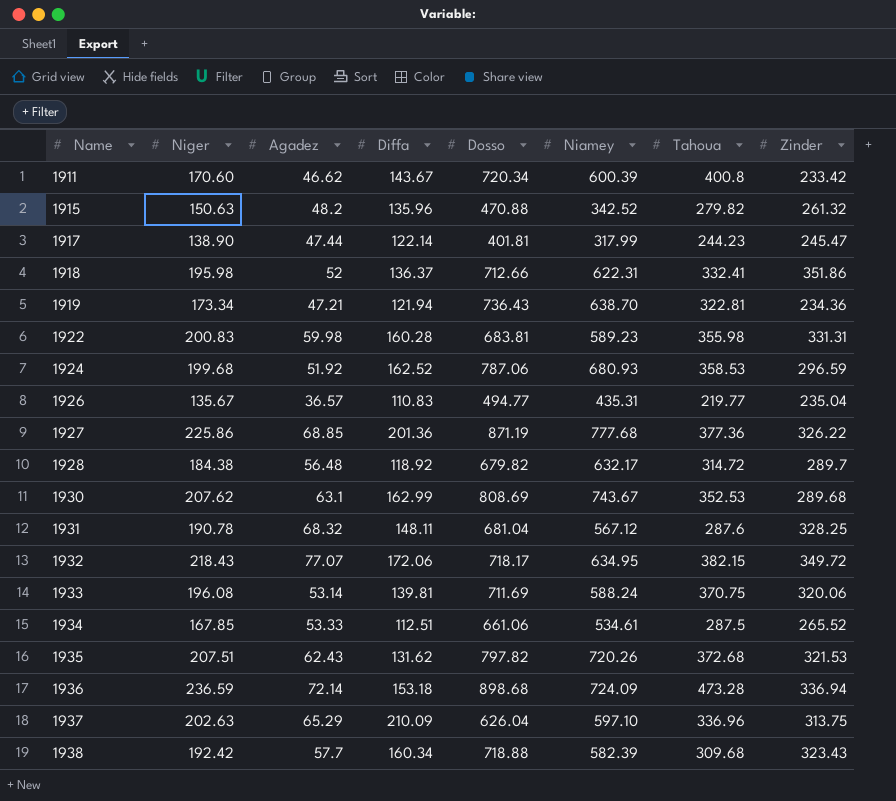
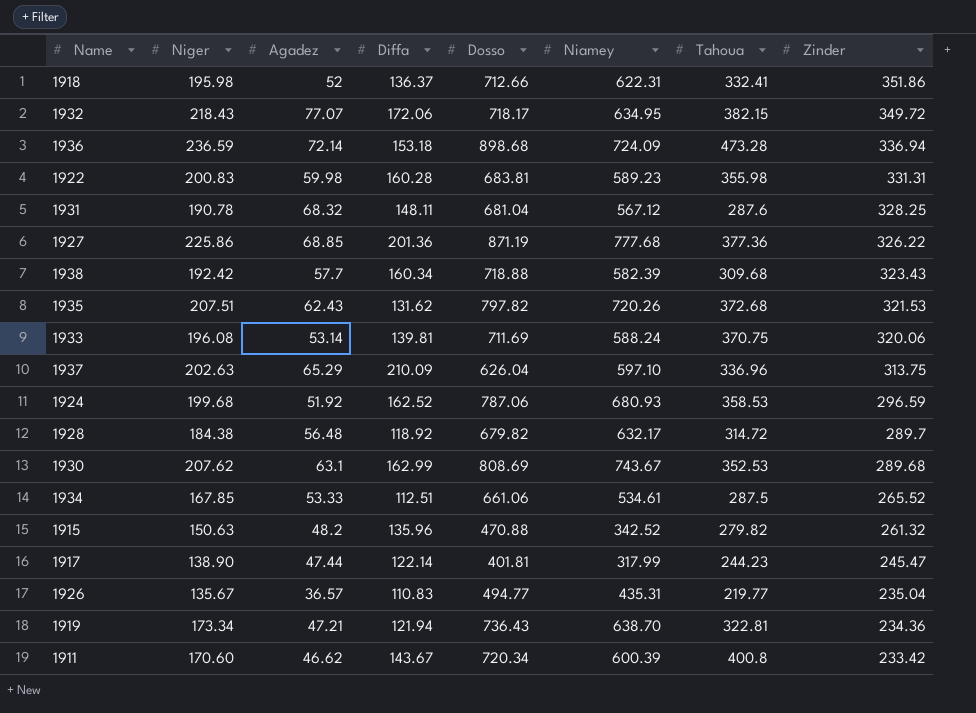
row order: Name ascending -> Zinder descending

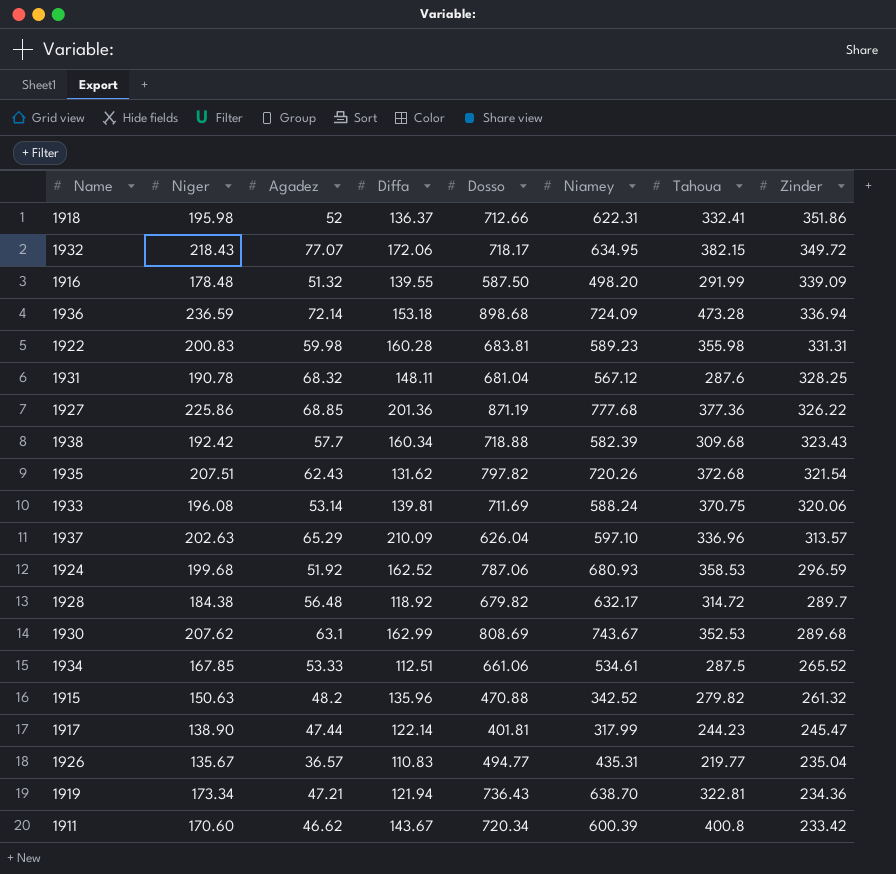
row 1916: none -> 178.48 | 51.32 | 139.55 | 587.50 | 498.20 | 291.99 | 339.09
1935 | Zinder: 321.53 -> 321.54
1937 | Zinder: 313.75 -> 313.57

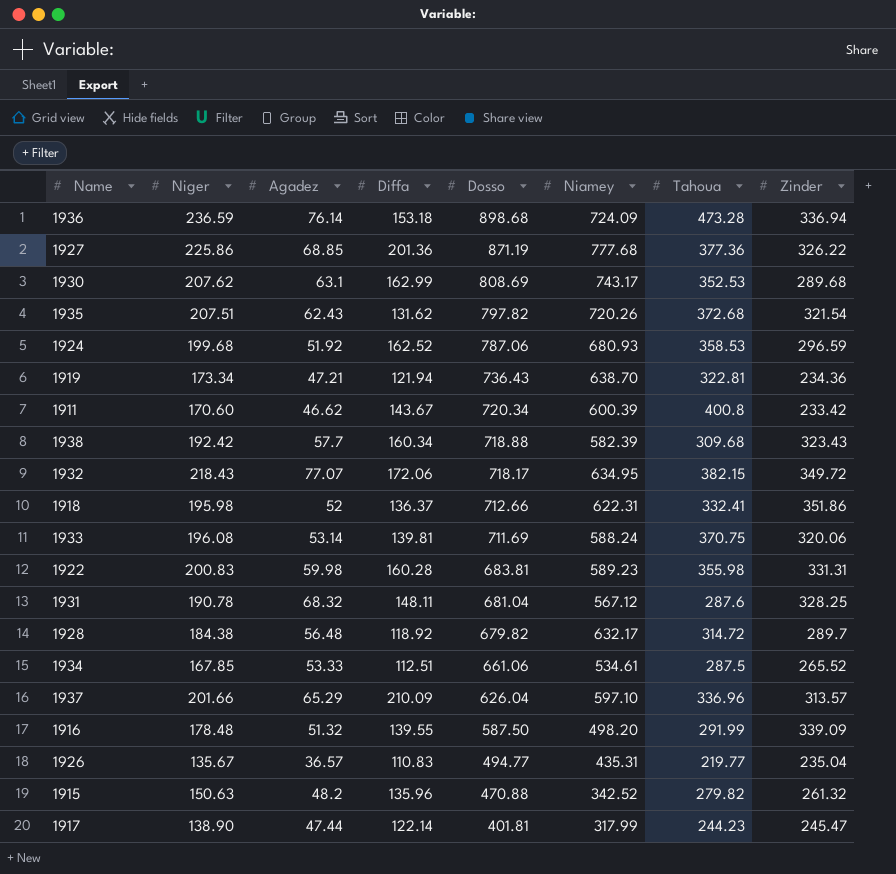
row order: Zinder descending -> Dosso descending
1936 | Agadez: 72.14 -> 76.14
1930 | Niamey: 743.67 -> 743.17
1937 | Niger: 202.63 -> 201.66

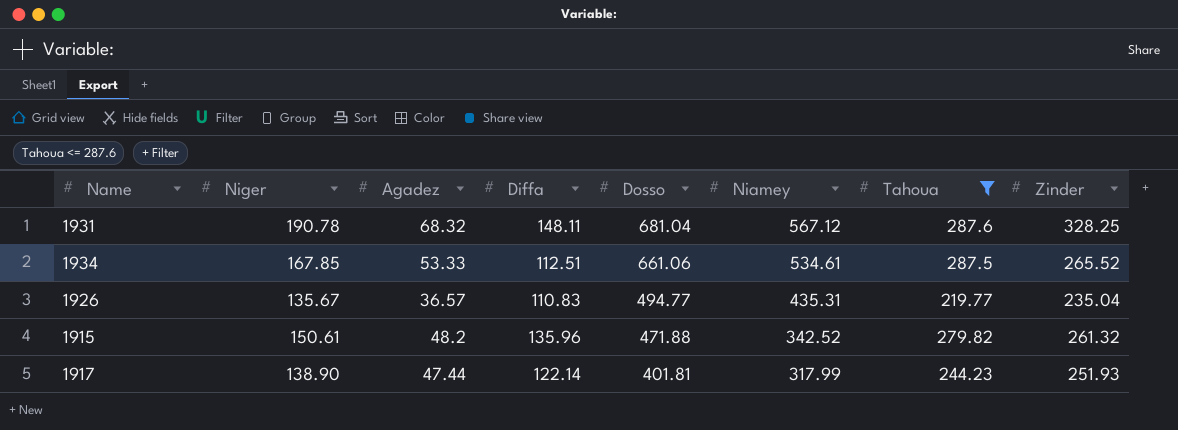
filter: none -> Tahoua <= 287.6
1915 | Niger: 150.63 -> 150.61
1915 | Dosso: 470.88 -> 471.88
1917 | Zinder: 245.47 -> 251.93

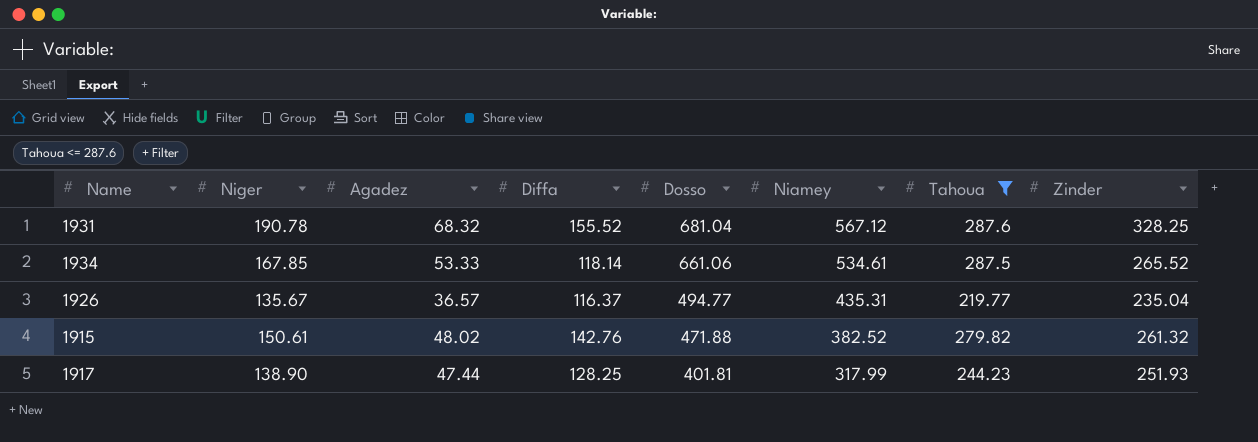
1931 | Diffa: 148.11 -> 155.52
1934 | Diffa: 112.51 -> 118.14
1926 | Diffa: 110.83 -> 116.37
1915 | Agadez: 48.2 -> 48.02
1915 | Diffa: 135.96 -> 142.76
1915 | Niamey: 342.52 -> 382.52
1917 | Diffa: 122.14 -> 128.25

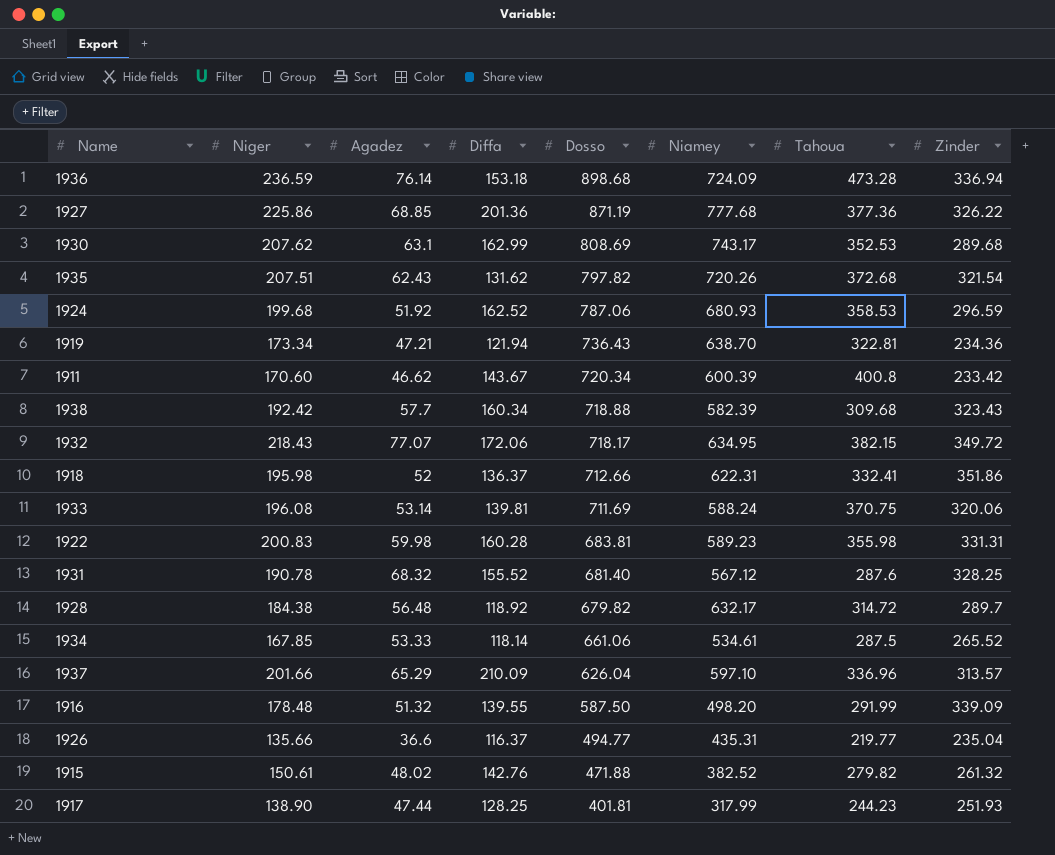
filter: Tahoua <= 287.6 -> none
1931 | Dosso: 681.04 -> 681.40
1926 | Niger: 135.67 -> 135.66
1926 | Agadez: 36.57 -> 36.6

